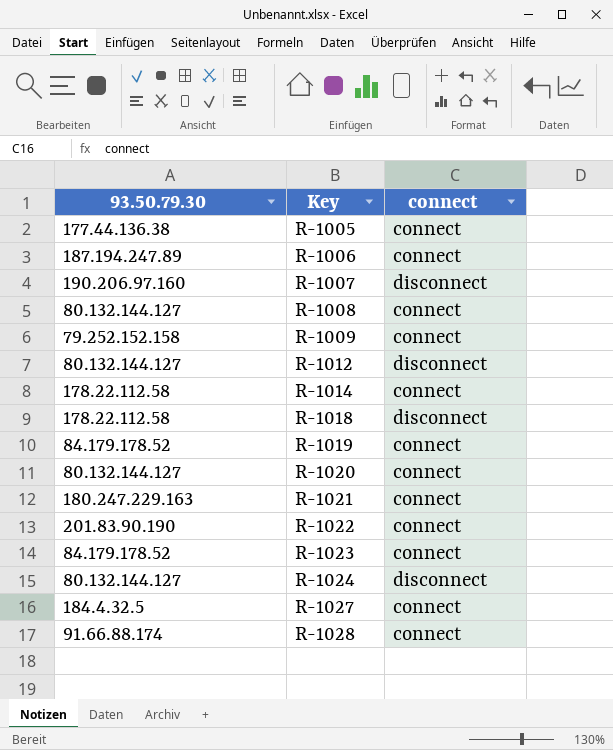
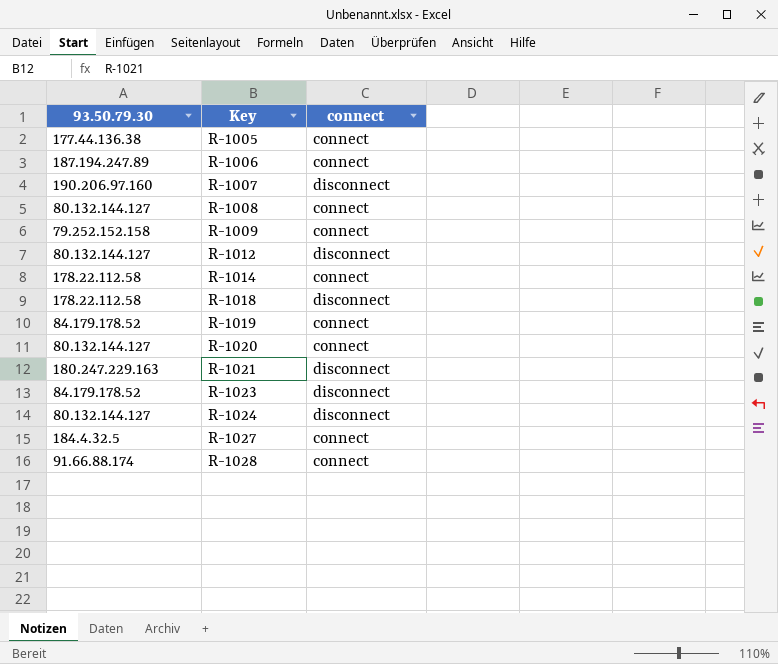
row R-1022: 201.83.90.190 | connect -> none
R-1021 | connect: connect -> disconnect
R-1023 | connect: connect -> disconnect

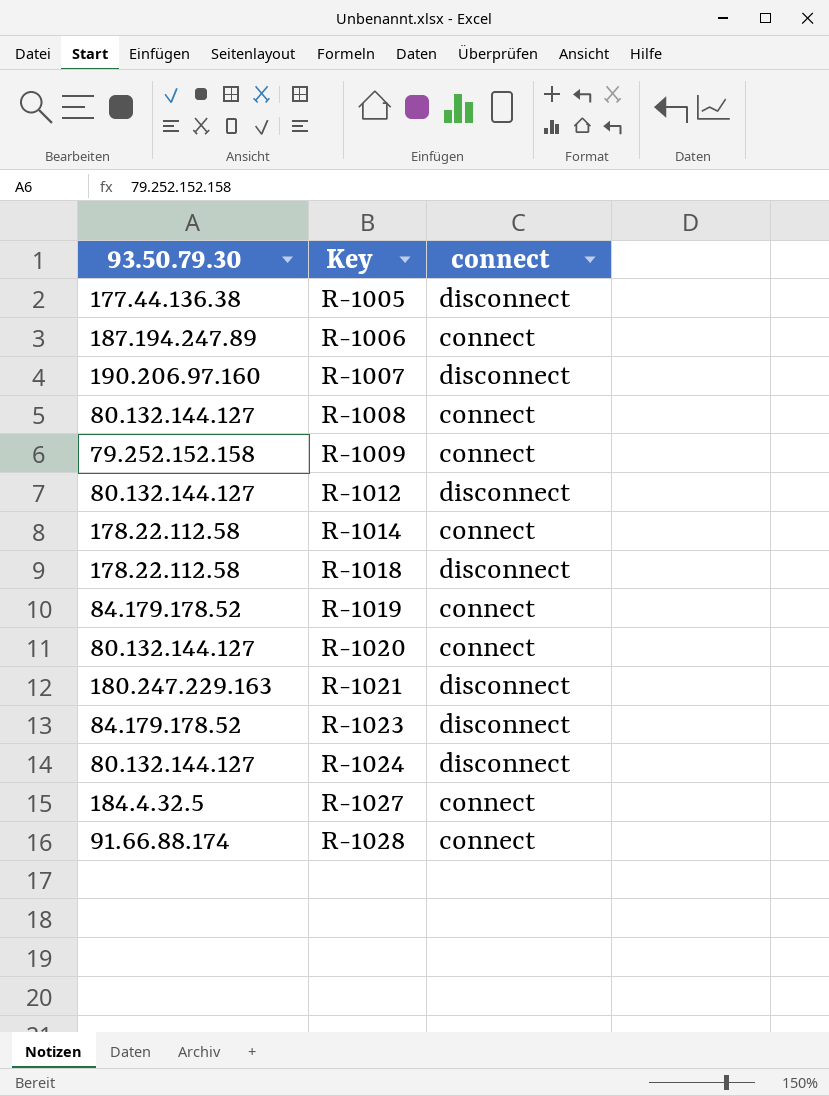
R-1005 | connect: connect -> disconnect

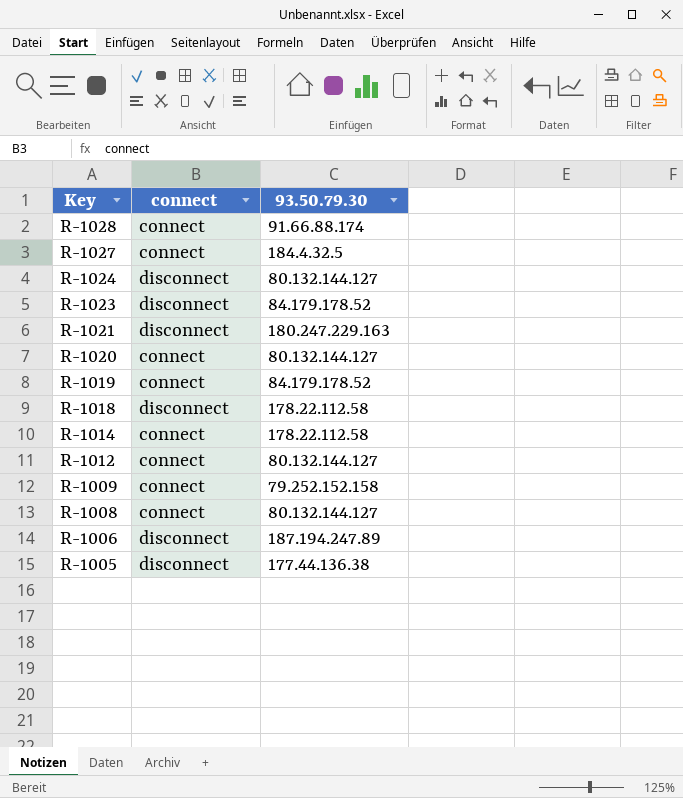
row order: Key ascending -> Key descending
column 93.50.79.30 | position: 1 -> 3
row R-1007: 190.206.97.160 | disconnect -> none
R-1012 | connect: disconnect -> connect
R-1006 | connect: connect -> disconnect

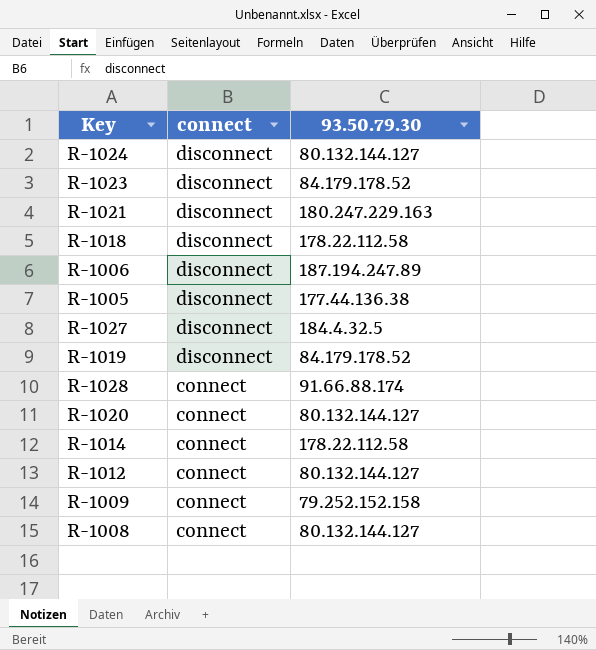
row order: Key descending -> connect descending
R-1027 | connect: connect -> disconnect
R-1019 | connect: connect -> disconnect

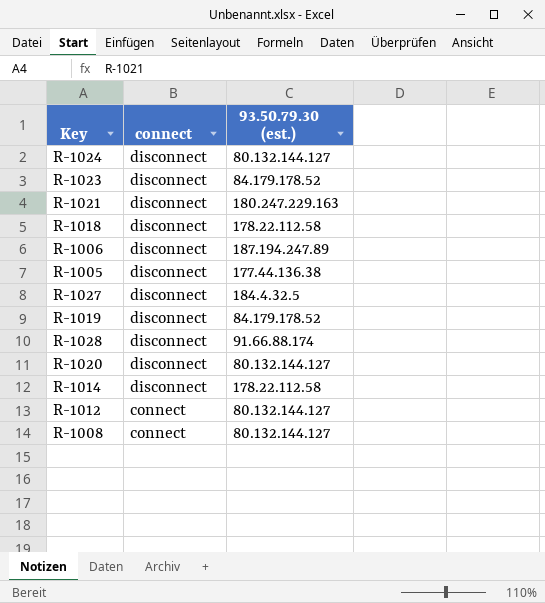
column name: 93.50.79.30 -> 93.50.79.30 (est.)
row R-1009: connect | 79.252.152.158 -> none
R-1028 | connect: connect -> disconnect
R-1020 | connect: connect -> disconnect
R-1014 | connect: connect -> disconnect

